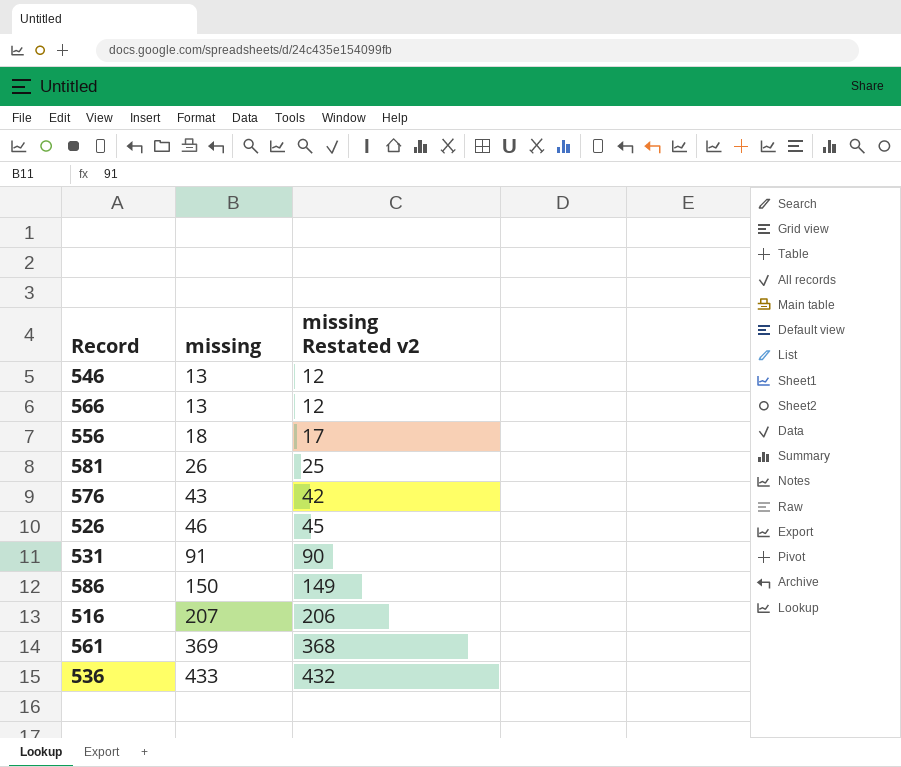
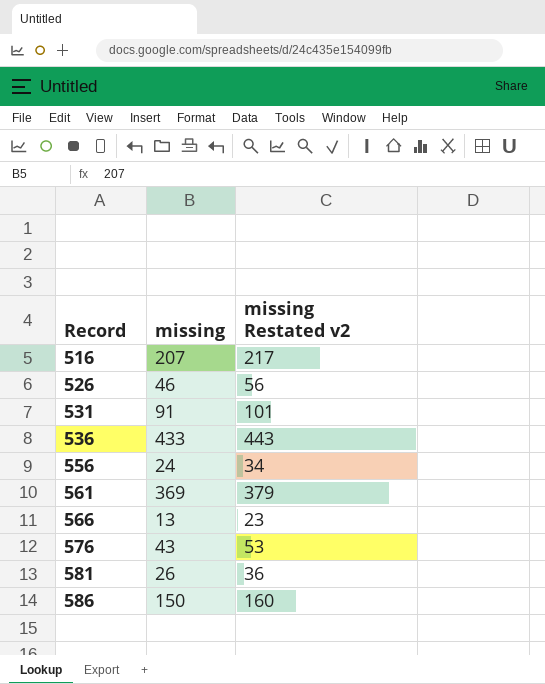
row order: missing ascending -> Record ascending
column missing Restated v2 | formula: [missing] - 1 -> [missing] + 10
row 546: 13 | 12 -> none
556 | missing: 18 -> 24

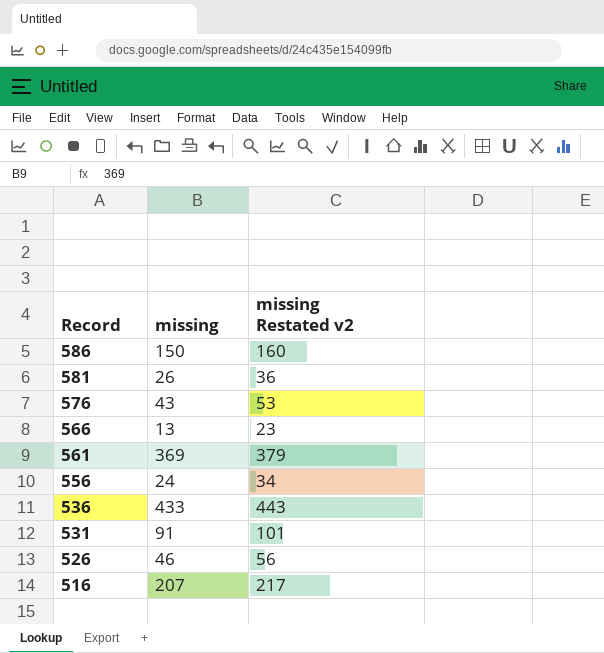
row order: Record ascending -> Record descending

